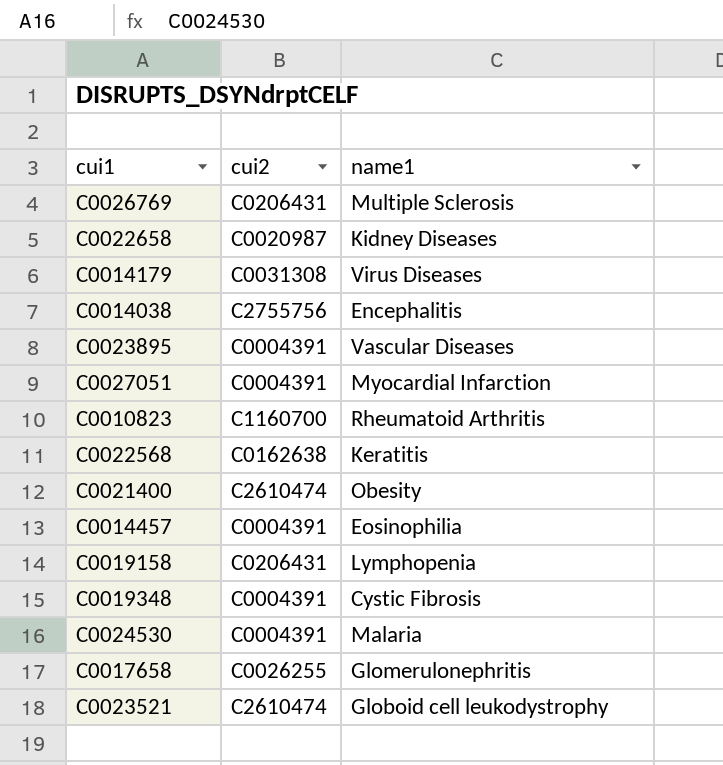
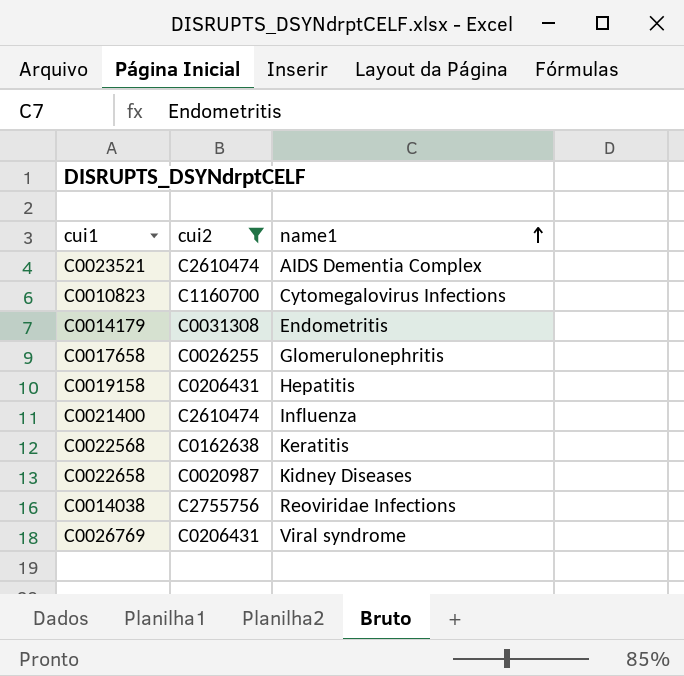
filter: none -> cui2 != C0004391
row order: none -> name1 ascending
C0023521 | name1: Globoid cell leukodystrophy -> AIDS Dementia Complex
C0010823 | name1: Rheumatoid Arthritis -> Cytomegalovirus Infections
C0014179 | name1: Virus Diseases -> Endometritis
C0019158 | name1: Lymphopenia -> Hepatitis
C0021400 | name1: Obesity -> Influenza
C0014038 | name1: Encephalitis -> Reoviridae Infections
C0026769 | name1: Multiple Sclerosis -> Viral syndrome

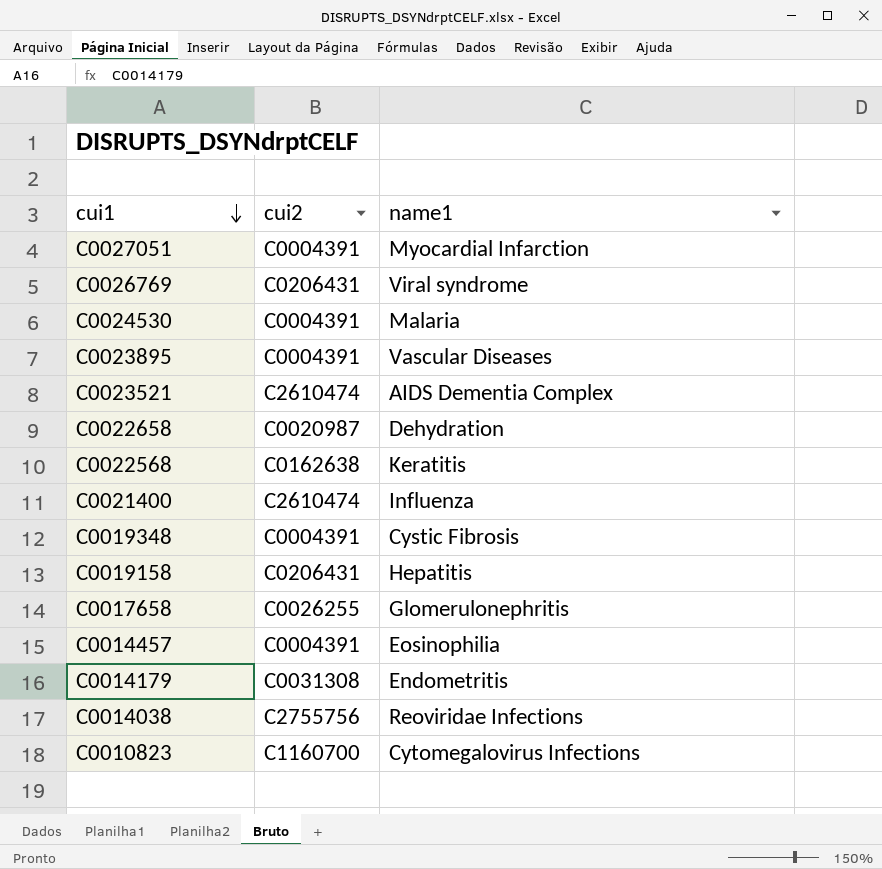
filter: cui2 != C0004391 -> none
row order: name1 ascending -> cui1 descending
C0022658 | name1: Kidney Diseases -> Dehydration

